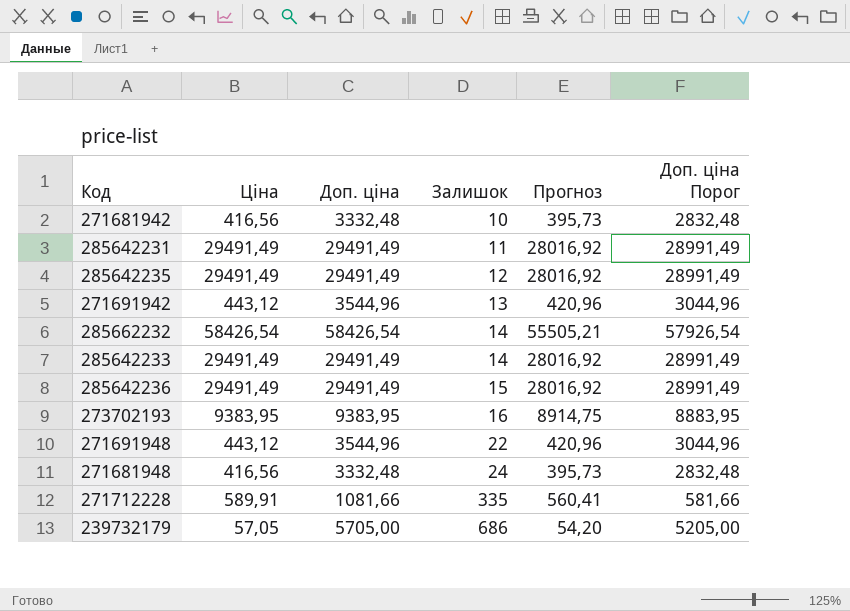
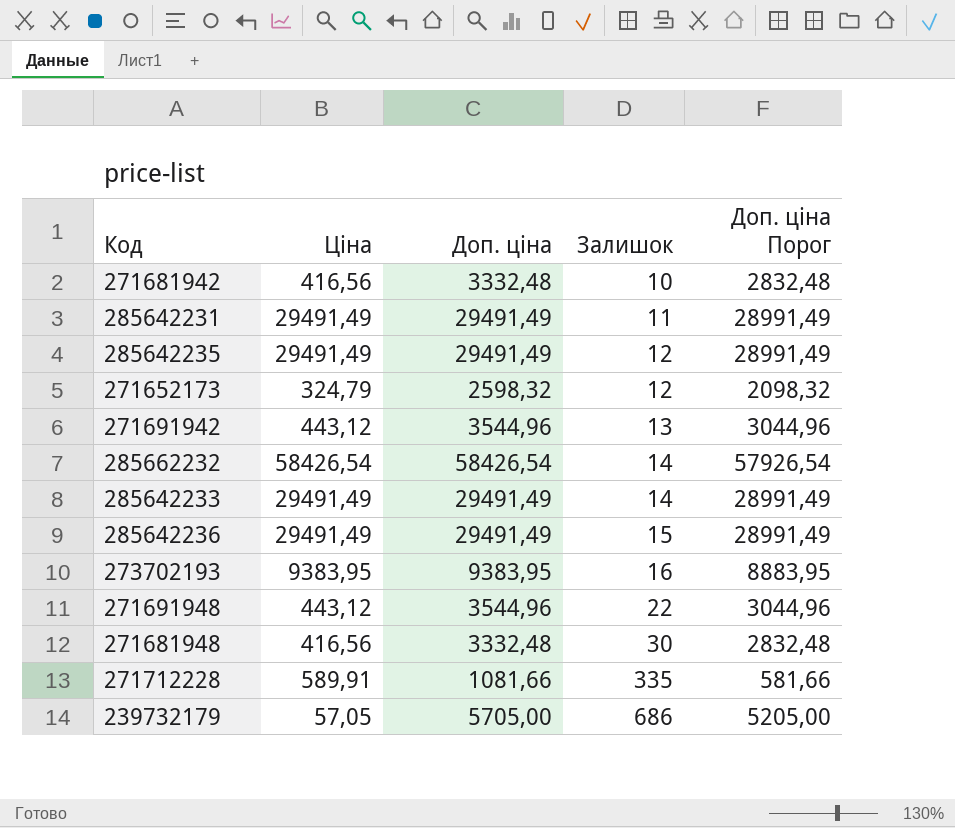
column Прогноз | formula: [Ціна] * 0,95 -> none
row 271652173: none -> 324,79 | 2598,32 | 12 | 2098,32
271681948 | Залишок: 24 -> 30

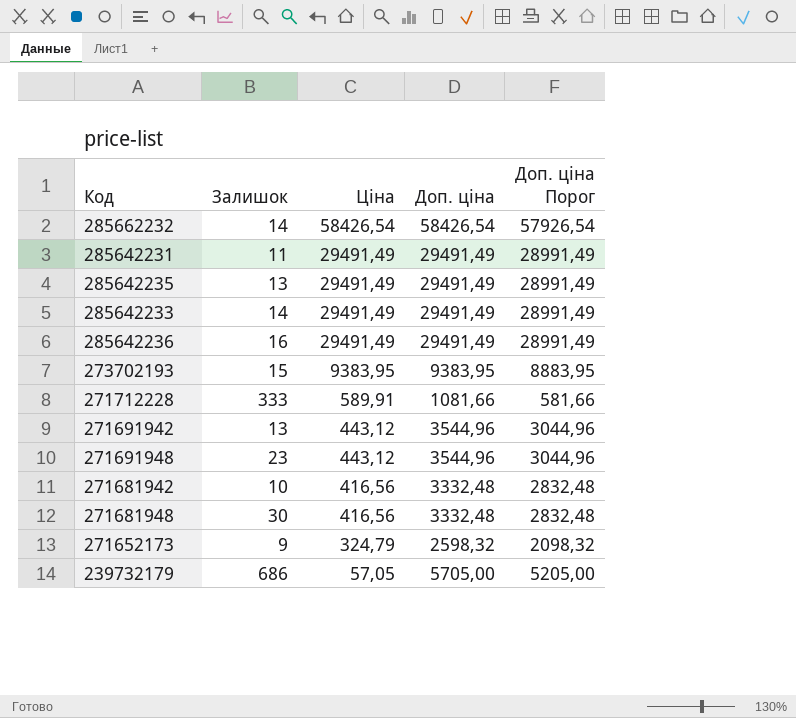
row order: Залишок ascending -> Ціна descending
column Залишок | position: 4 -> 2
285642235 | Залишок: 12 -> 13
285642236 | Залишок: 15 -> 16
273702193 | Залишок: 16 -> 15
271712228 | Залишок: 335 -> 333
271691948 | Залишок: 22 -> 23
271652173 | Залишок: 12 -> 9

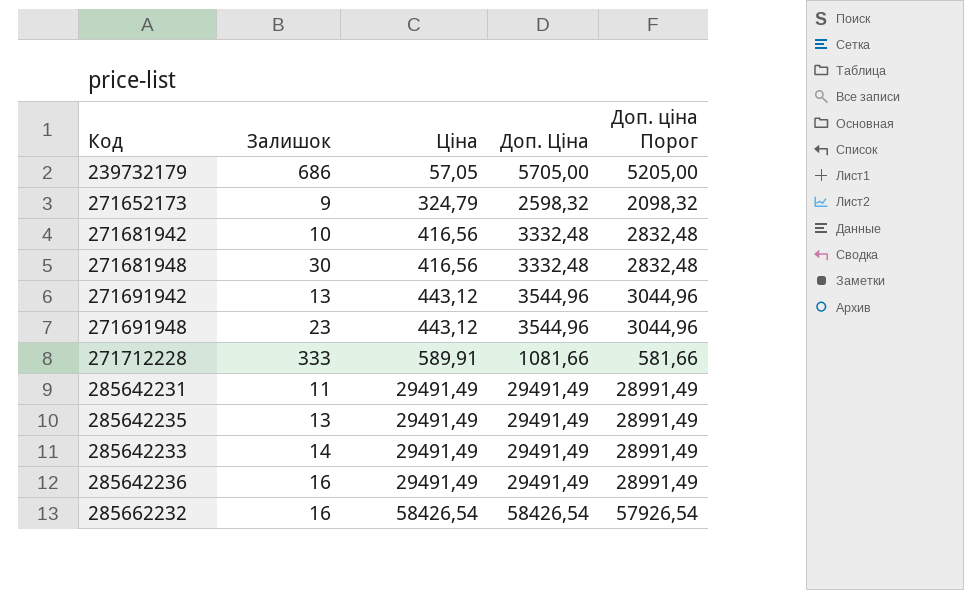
row order: Ціна descending -> Ціна ascending
column name: Доп. ціна -> Доп. Ціна
row 273702193: 15 | 9383,95 | 9383,95 | 8883,95 -> none
285662232 | Залишок: 14 -> 16

